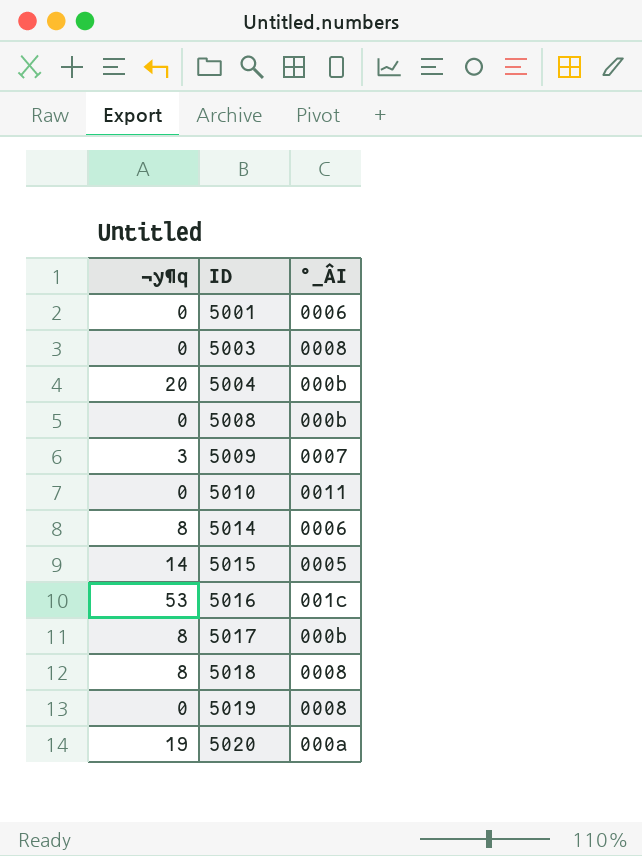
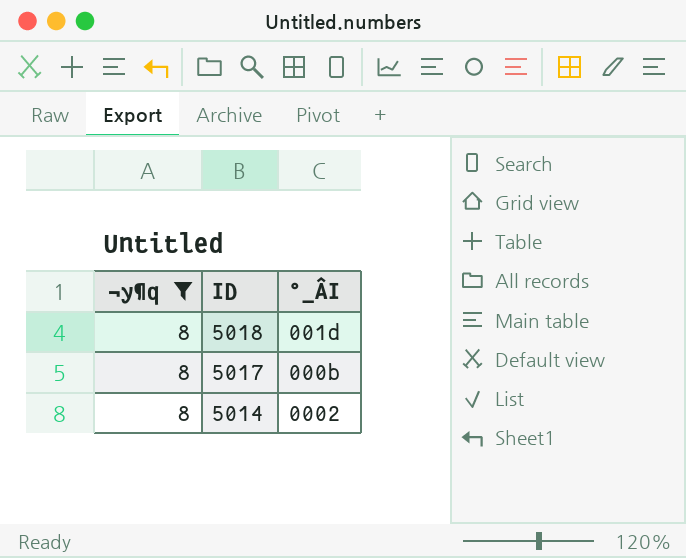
filter: none -> ¬y¶q = 8
row order: ID ascending -> ID descending
5018 | °_ÂI: 0008 -> 001d
5014 | °_ÂI: 0006 -> 0002

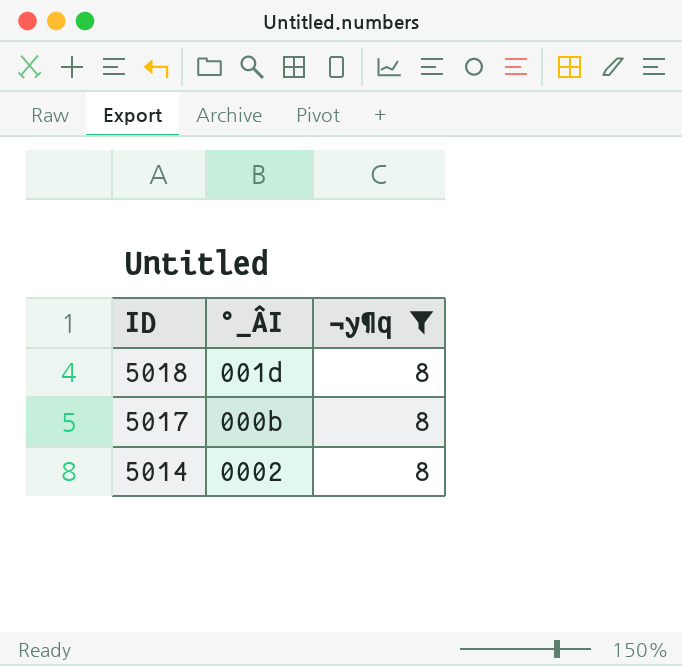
column ¬y¶q | position: 1 -> 3

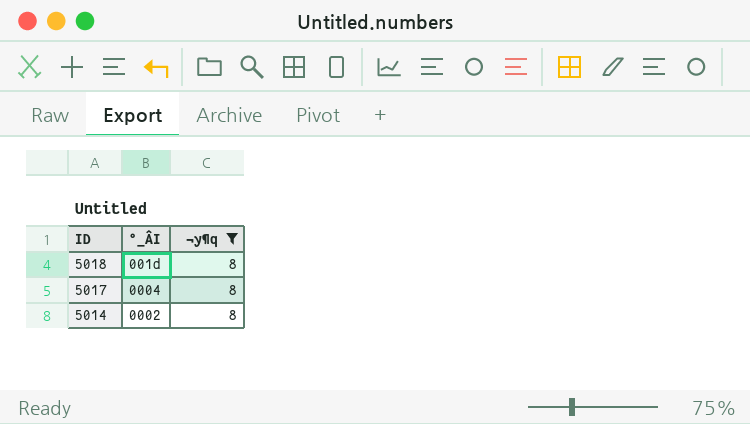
5017 | °_ÂI: 000b -> 0004

